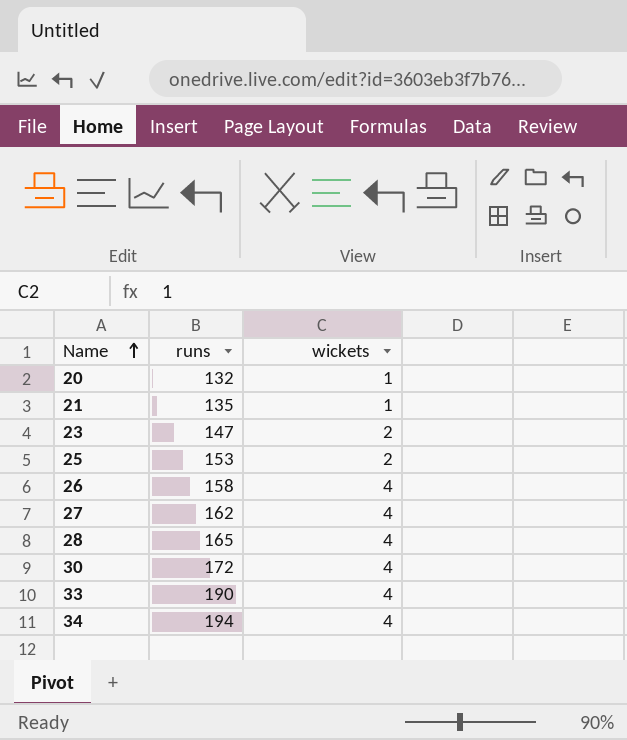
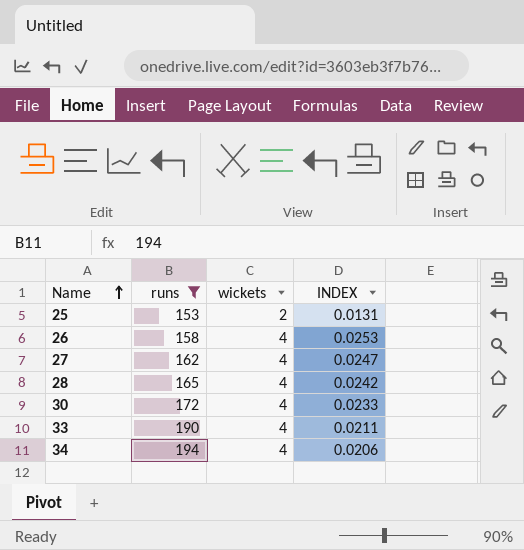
filter: none -> runs >= 153
column INDEX | formula: none -> [wickets] / [runs]

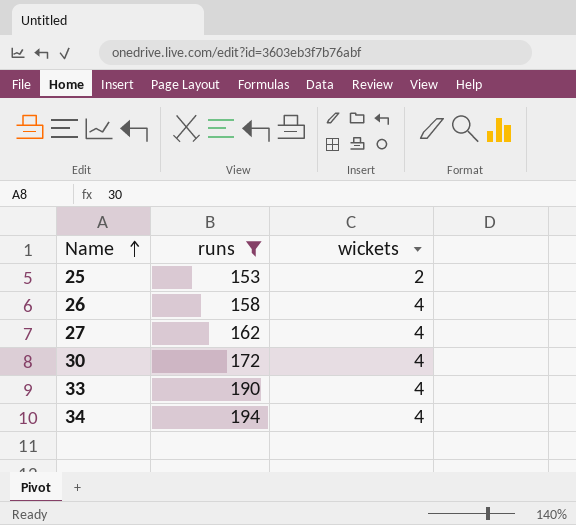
column INDEX | formula: [wickets] / [runs] -> none
row 28: 165 | 4 | 0.0242 -> none

